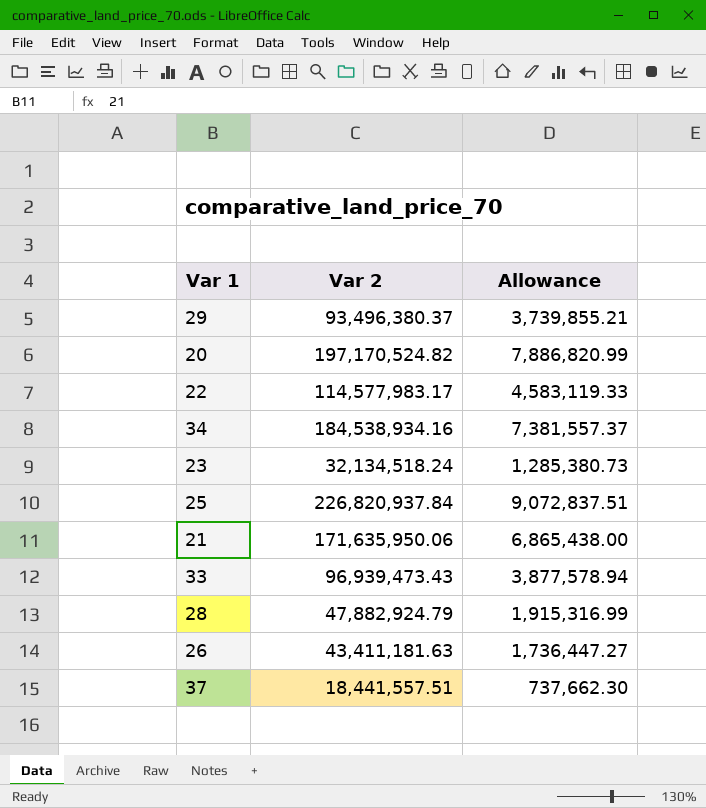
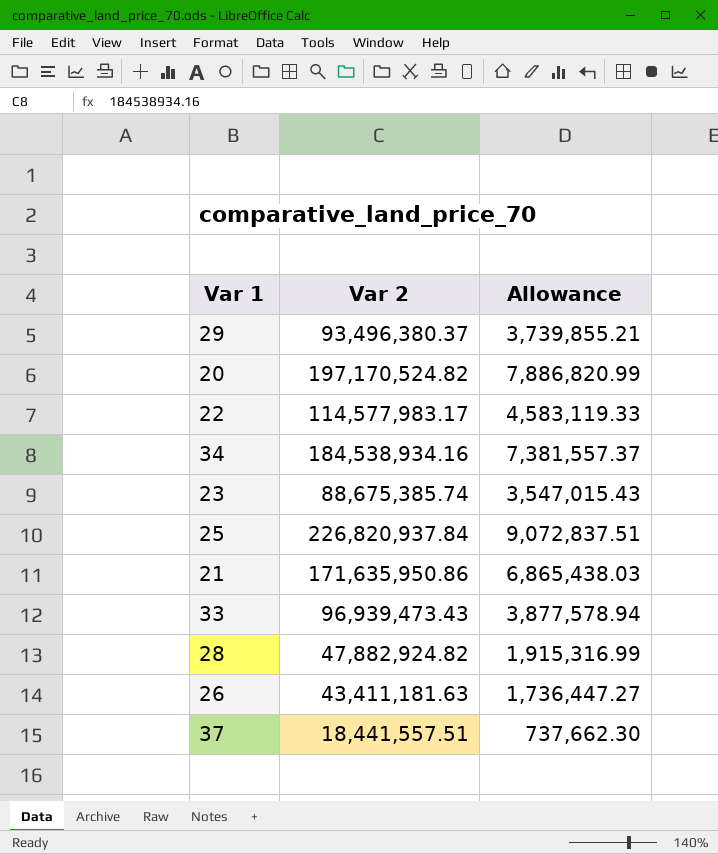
23 | Var 2: 32,134,518.24 -> 88,675,385.74
23 | Allowance: 1,285,380.73 -> 3,547,015.43
21 | Var 2: 171,635,950.06 -> 171,635,950.86
21 | Allowance: 6,865,438.00 -> 6,865,438.03
28 | Var 2: 47,882,924.79 -> 47,882,924.82

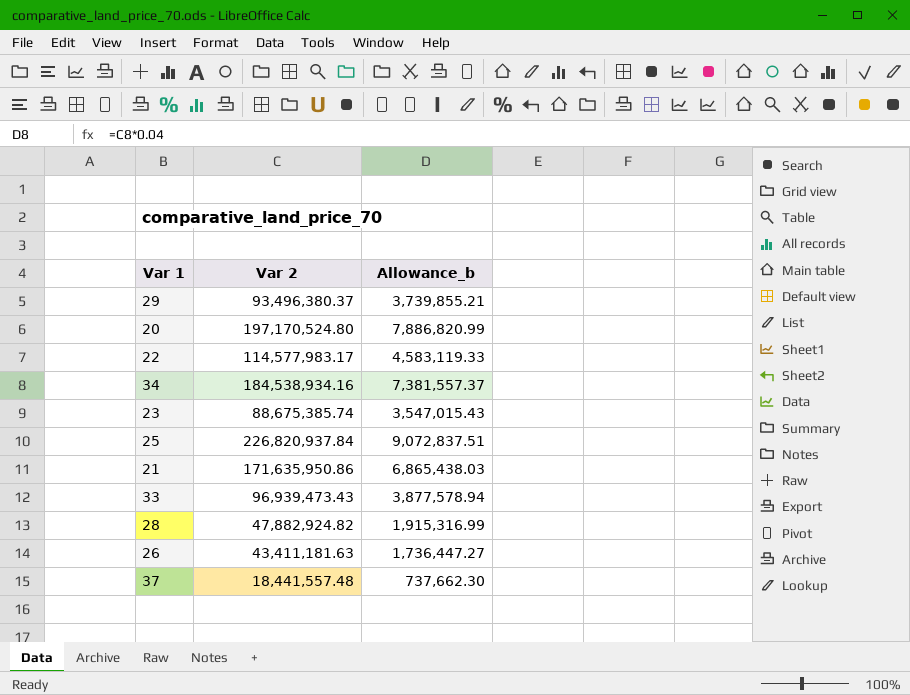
column name: Allowance -> Allowance_b
20 | Var 2: 197,170,524.82 -> 197,170,524.80
37 | Var 2: 18,441,557.51 -> 18,441,557.48

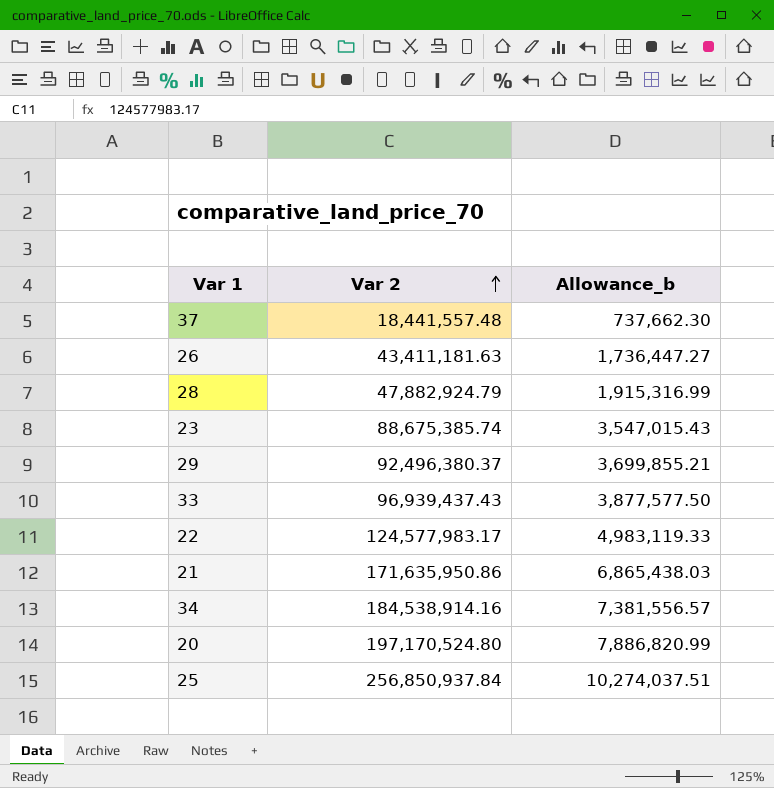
row order: none -> Var 2 ascending
28 | Var 2: 47,882,924.82 -> 47,882,924.79
29 | Var 2: 93,496,380.37 -> 92,496,380.37
29 | Allowance_b: 3,739,855.21 -> 3,699,855.21
33 | Var 2: 96,939,473.43 -> 96,939,437.43
33 | Allowance_b: 3,877,578.94 -> 3,877,577.50
22 | Var 2: 114,577,983.17 -> 124,577,983.17
22 | Allowance_b: 4,583,119.33 -> 4,983,119.33
34 | Var 2: 184,538,934.16 -> 184,538,914.16
34 | Allowance_b: 7,381,557.37 -> 7,381,556.57
25 | Var 2: 226,820,937.84 -> 256,850,937.84
25 | Allowance_b: 9,072,837.51 -> 10,274,037.51

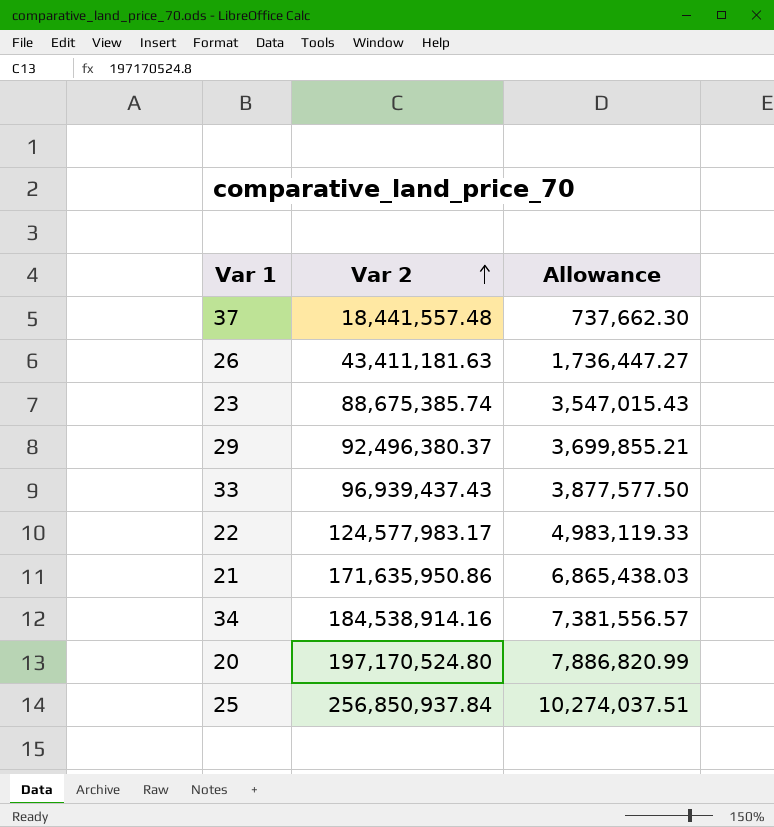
column name: Allowance_b -> Allowance
row 28: 47,882,924.79 | 1,915,316.99 -> none

